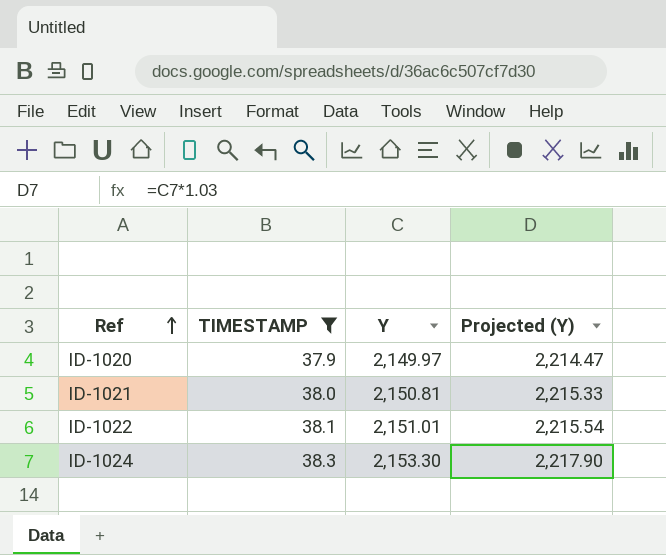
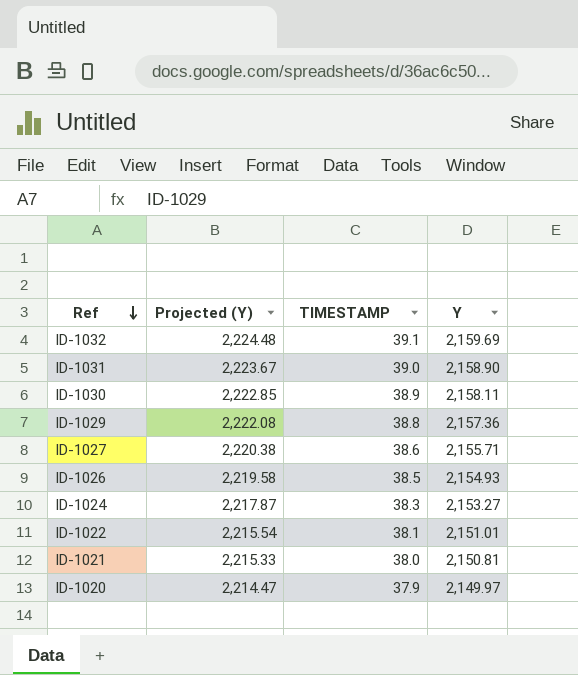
filter: TIMESTAMP <= 38.3 -> none
row order: Ref ascending -> Ref descending
column Projected (Y) | position: 4 -> 2
ID-1024 | Projected (Y): 2,217.90 -> 2,217.87
ID-1024 | Y: 2,153.30 -> 2,153.27

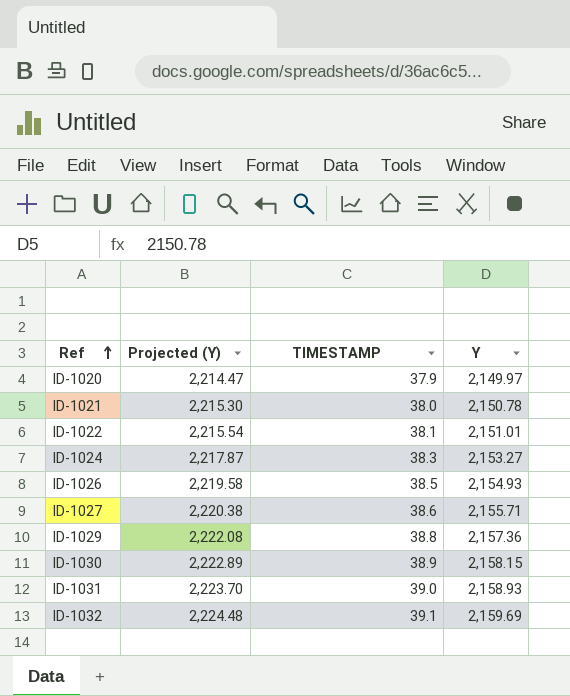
row order: Ref descending -> Ref ascending
ID-1021 | Projected (Y): 2,215.33 -> 2,215.30
ID-1021 | Y: 2,150.81 -> 2,150.78
ID-1030 | Projected (Y): 2,222.85 -> 2,222.89
ID-1030 | Y: 2,158.11 -> 2,158.15
ID-1031 | Projected (Y): 2,223.67 -> 2,223.70
ID-1031 | Y: 2,158.90 -> 2,158.93

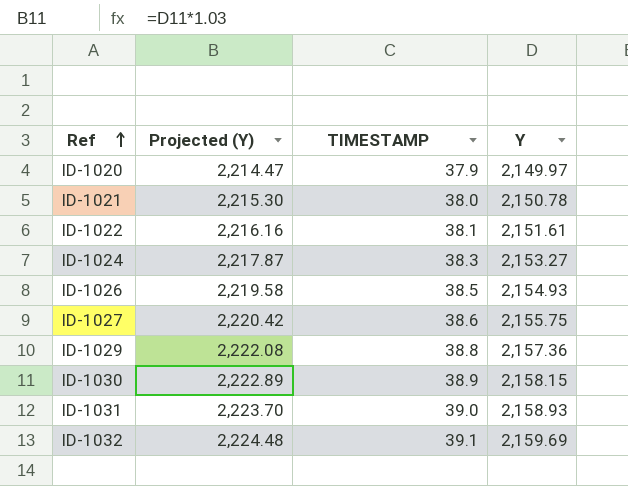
ID-1022 | Projected (Y): 2,215.54 -> 2,216.16
ID-1022 | Y: 2,151.01 -> 2,151.61
ID-1027 | Projected (Y): 2,220.38 -> 2,220.42
ID-1027 | Y: 2,155.71 -> 2,155.75

